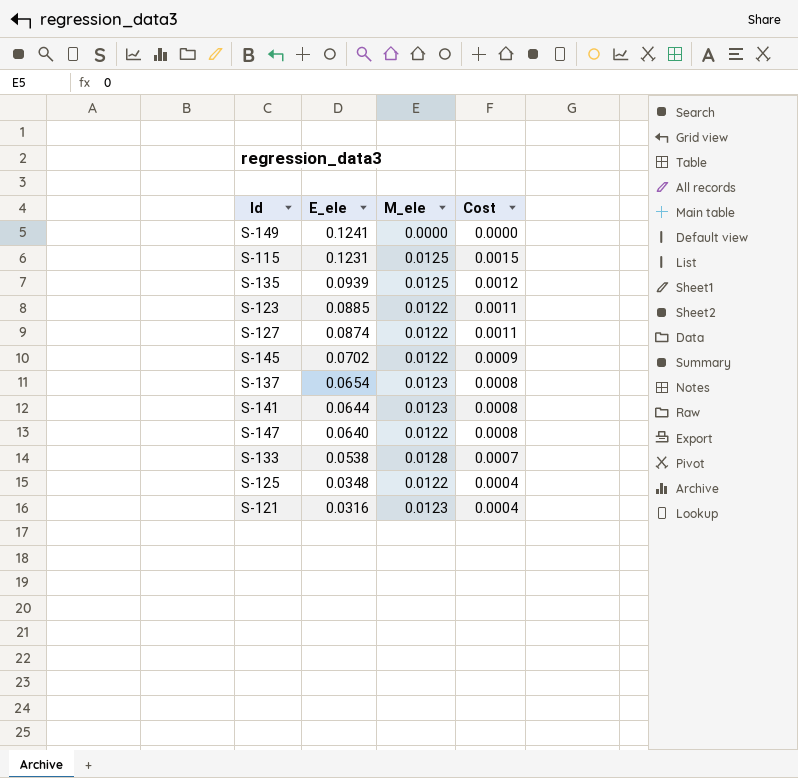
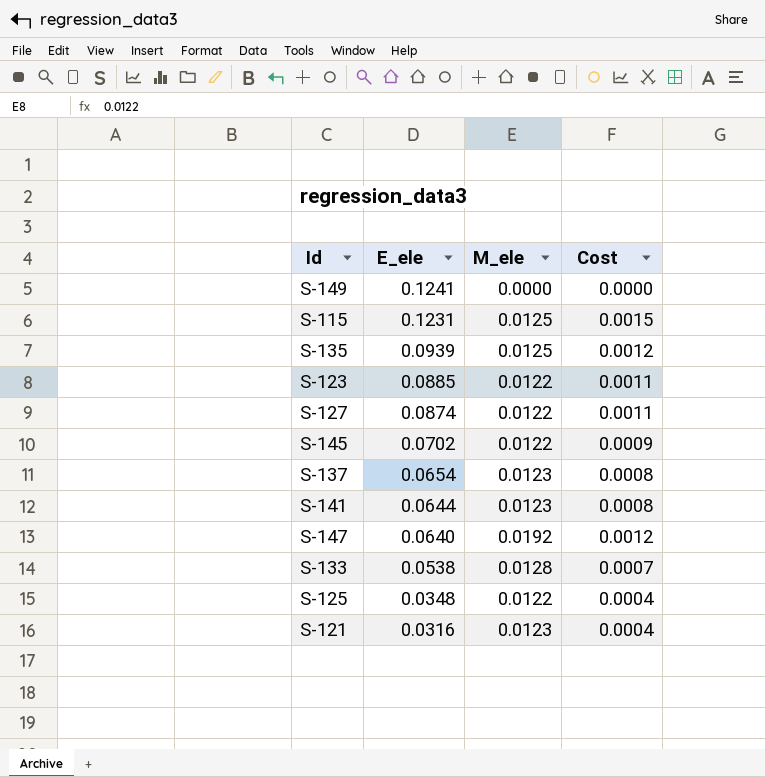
S-147 | M_ele: 0.0122 -> 0.0192
S-147 | Cost: 0.0008 -> 0.0012

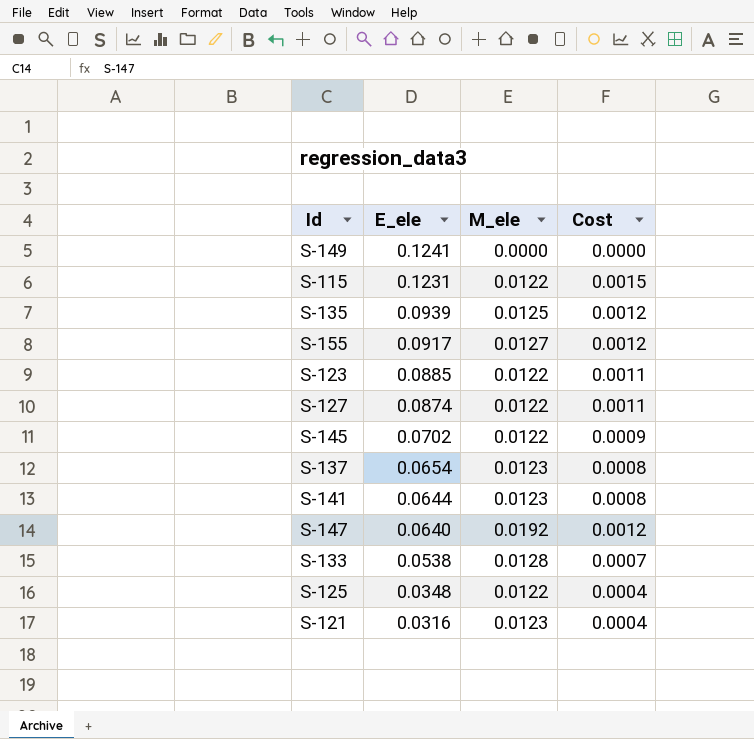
S-115 | M_ele: 0.0125 -> 0.0122
row S-155: none -> 0.0917 | 0.0127 | 0.0012

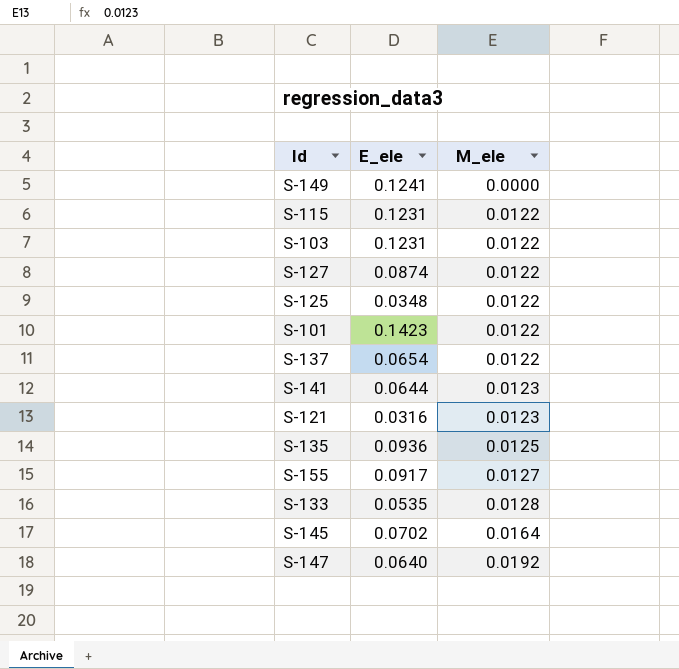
row order: E_ele descending -> M_ele ascending
column Cost | formula: [E_ele] * [M_ele] -> none
row S-123: 0.0885 | 0.0122 | 0.0011 -> none
row S-103: none -> 0.1231 | 0.0122
row S-101: none -> 0.1423 | 0.0122
S-137 | M_ele: 0.0123 -> 0.0122
S-135 | E_ele: 0.0939 -> 0.0936
S-133 | E_ele: 0.0538 -> 0.0535
S-145 | M_ele: 0.0122 -> 0.0164

